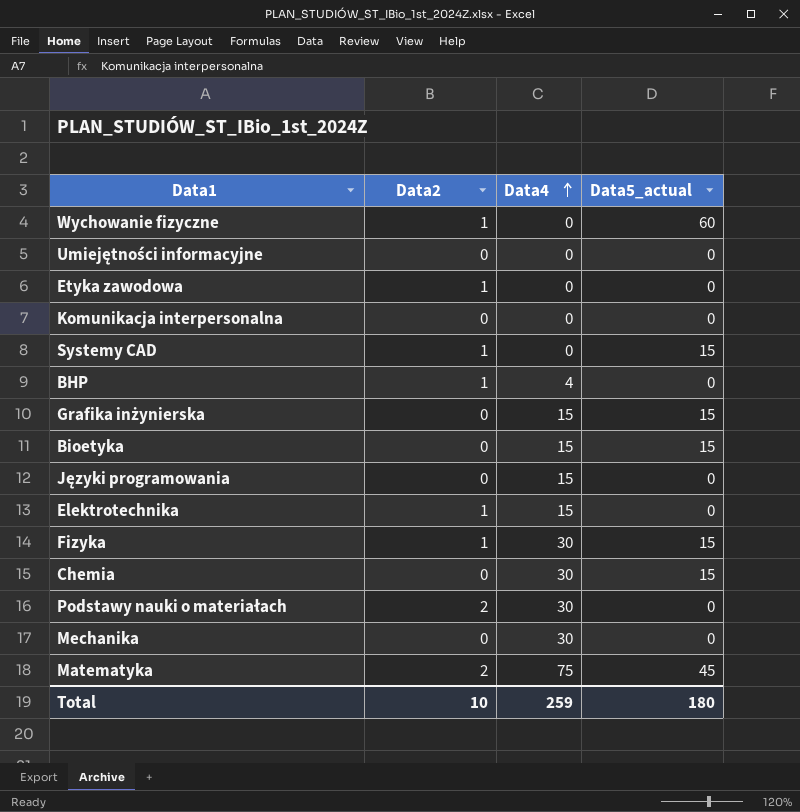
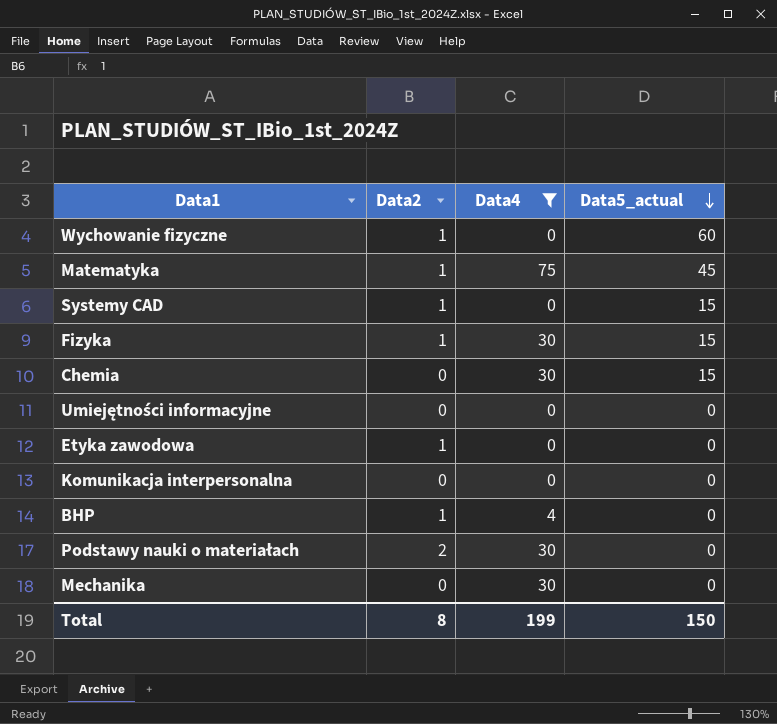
filter: none -> Data4 != 15
row order: Data4 ascending -> Data5_actual descending
Matematyka | Data2: 2 -> 1
Total | Data2: 10 -> 8
Total | Data4: 259 -> 199
Total | Data5_actual: 180 -> 150

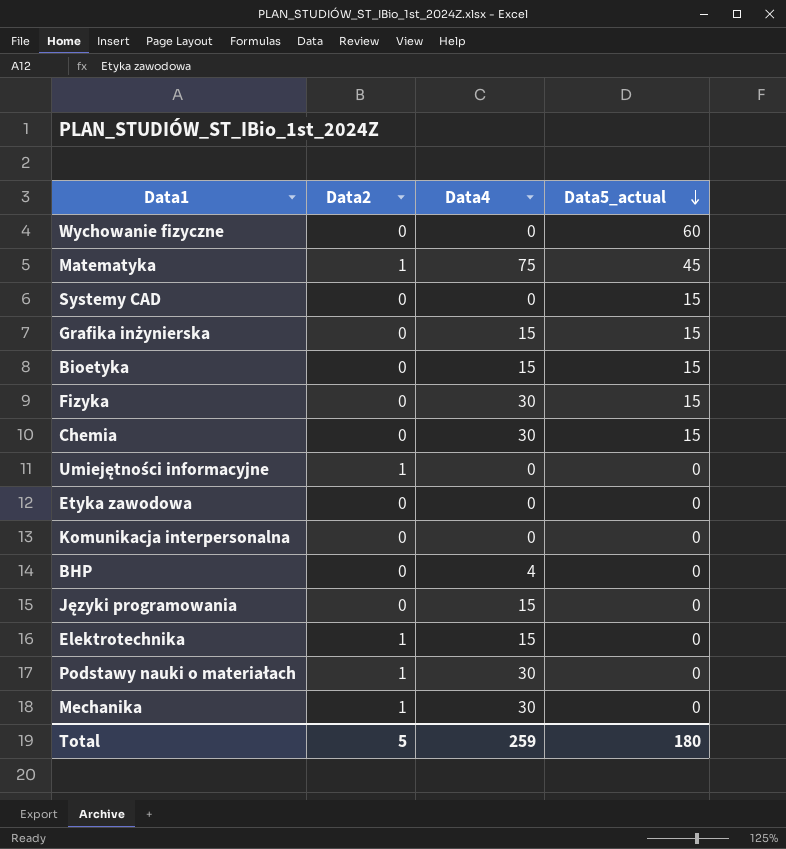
filter: Data4 != 15 -> none
Wychowanie fizyczne | Data2: 1 -> 0
Systemy CAD | Data2: 1 -> 0
Fizyka | Data2: 1 -> 0
Umiejętności informacyjne | Data2: 0 -> 1
Etyka zawodowa | Data2: 1 -> 0
BHP | Data2: 1 -> 0
Podstawy nauki o materiałach | Data2: 2 -> 1
Mechanika | Data2: 0 -> 1
Total | Data2: 8 -> 5
Total | Data4: 199 -> 259
Total | Data5_actual: 150 -> 180

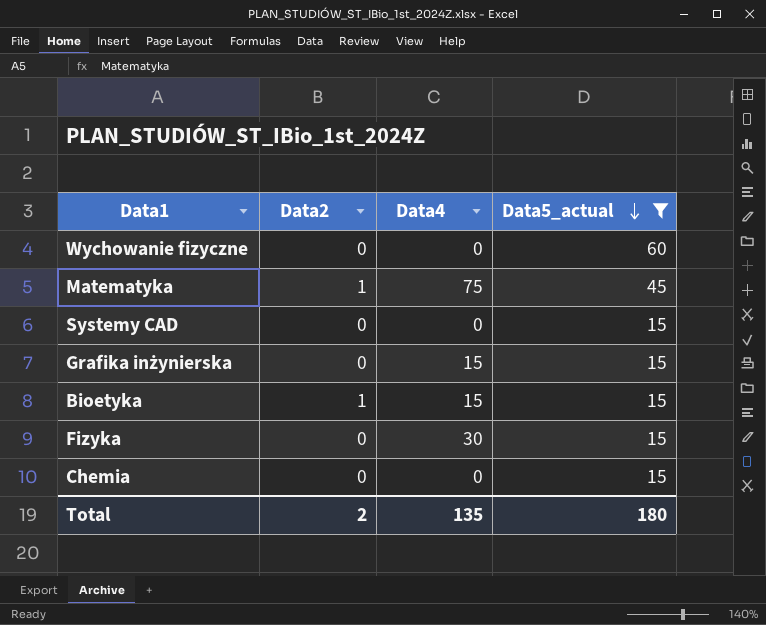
filter: none -> Data5_actual != 0
Bioetyka | Data2: 0 -> 1
Chemia | Data4: 30 -> 0
Total | Data2: 5 -> 2
Total | Data4: 259 -> 135

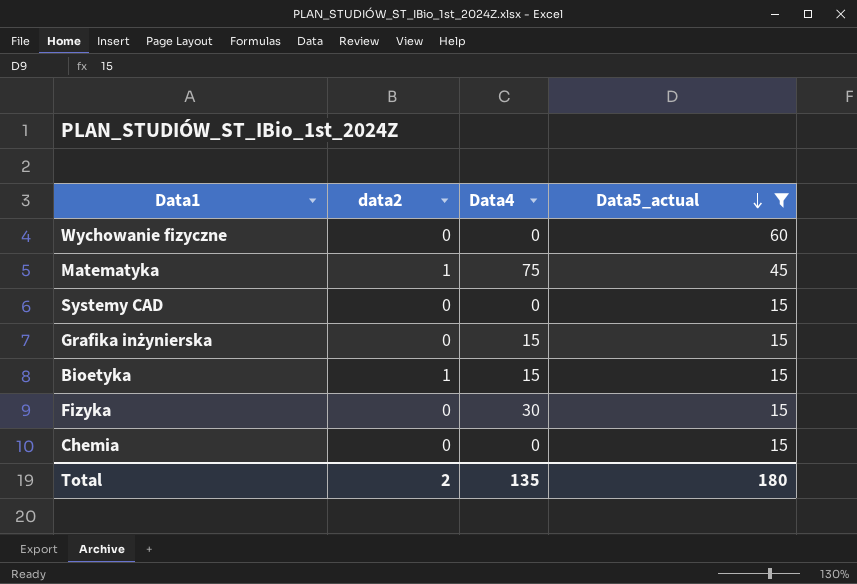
column name: Data2 -> data2

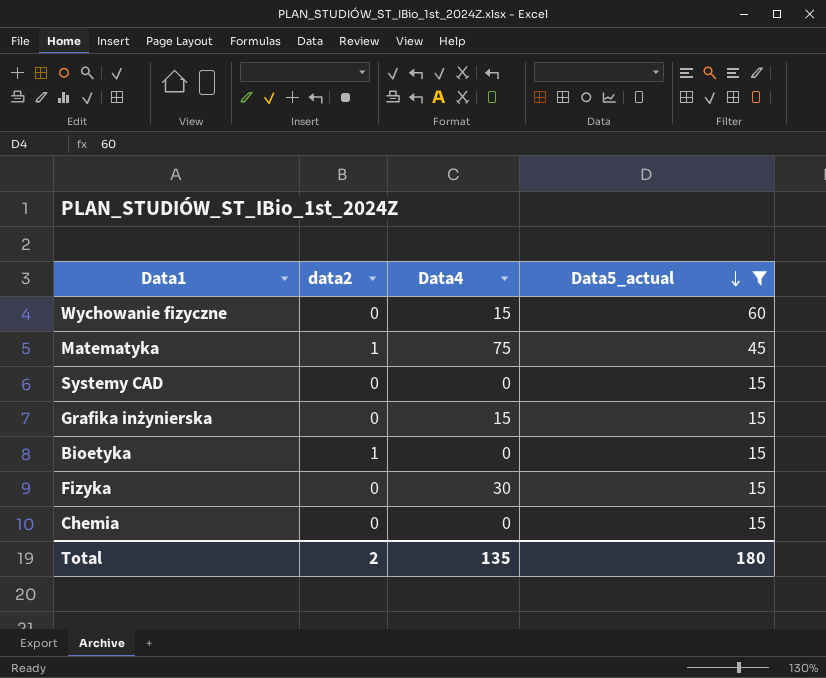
Wychowanie fizyczne | Data4: 0 -> 15
Bioetyka | Data4: 15 -> 0

